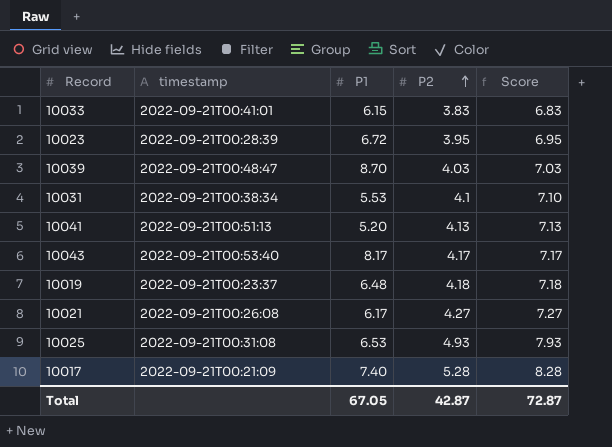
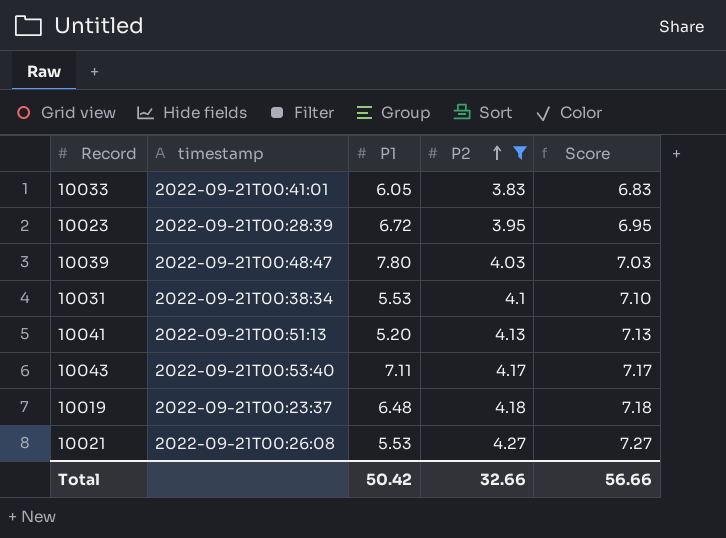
filter: none -> P2 <= 4.27
10033 | P1: 6.15 -> 6.05
10039 | P1: 8.70 -> 7.80
10043 | P1: 8.17 -> 7.11
10021 | P1: 6.17 -> 5.53
Total | P1: 67.05 -> 50.42
Total | P2: 42.87 -> 32.66
Total | Score: 72.87 -> 56.66

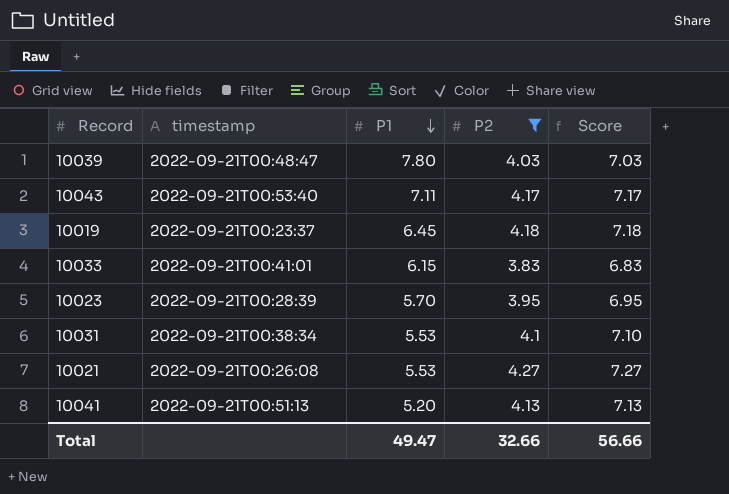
row order: P2 ascending -> P1 descending
10019 | P1: 6.48 -> 6.45
10033 | P1: 6.05 -> 6.15
10023 | P1: 6.72 -> 5.70
Total | P1: 50.42 -> 49.47

